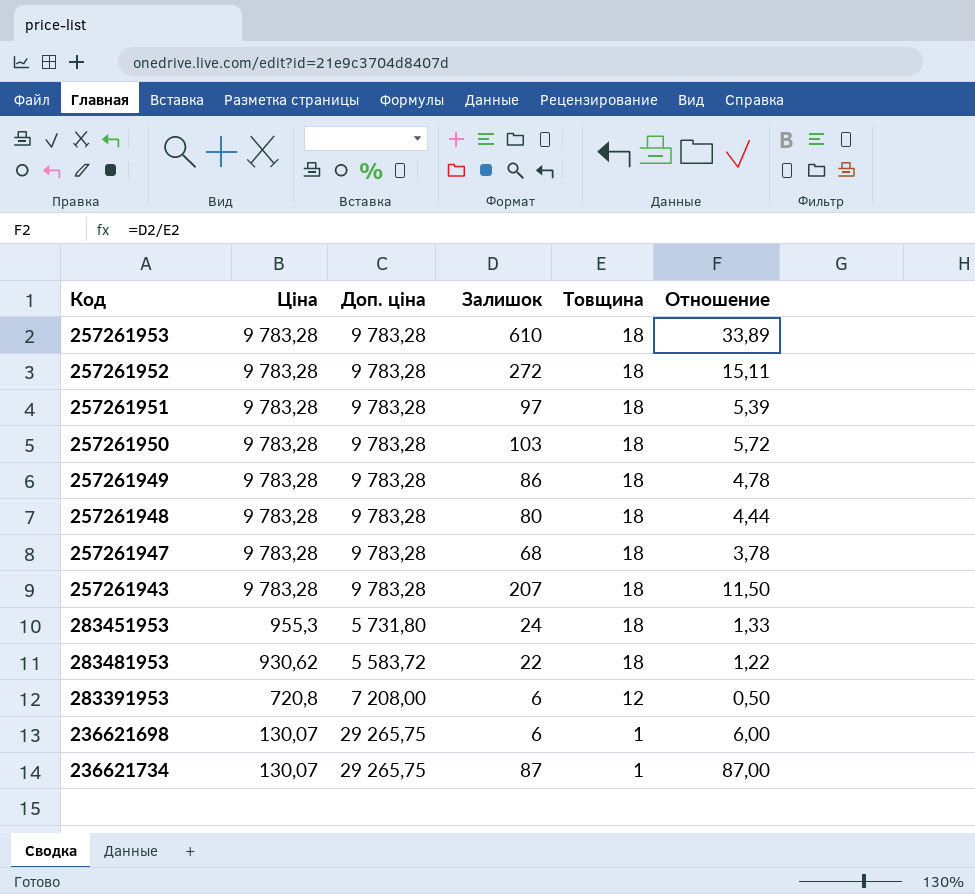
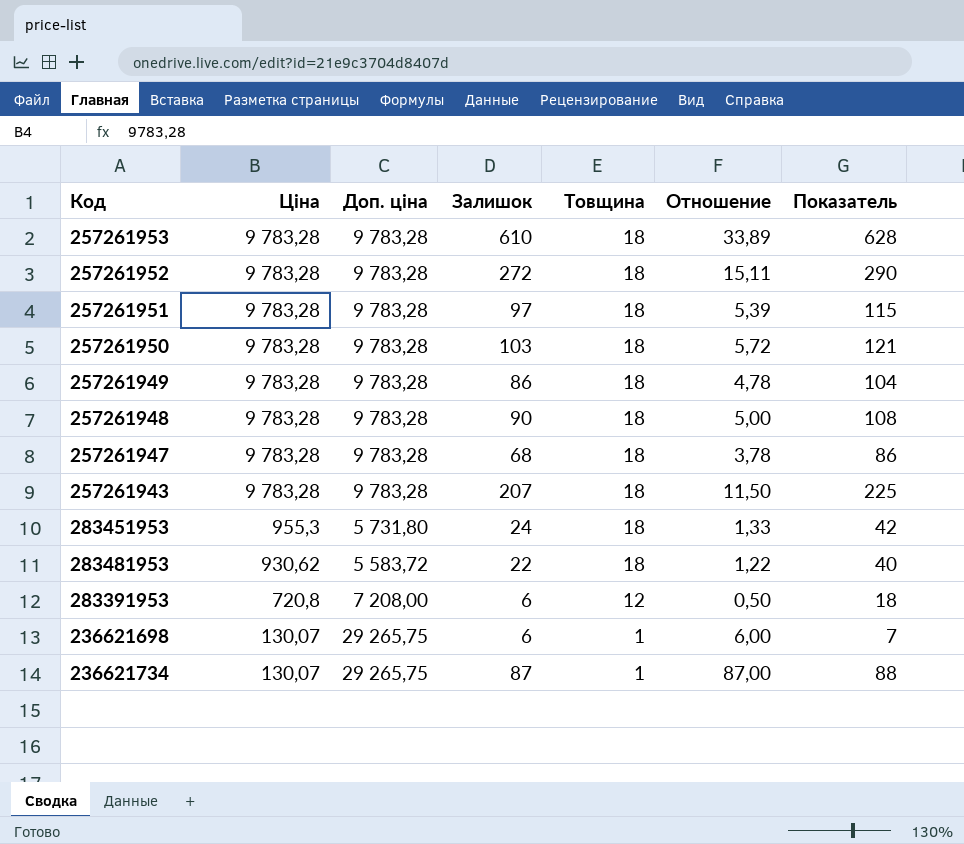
column Показатель | formula: none -> [Залишок] + [Товщина]
257261948 | Залишок: 80 -> 90
257261948 | Отношение: 4,44 -> 5,00

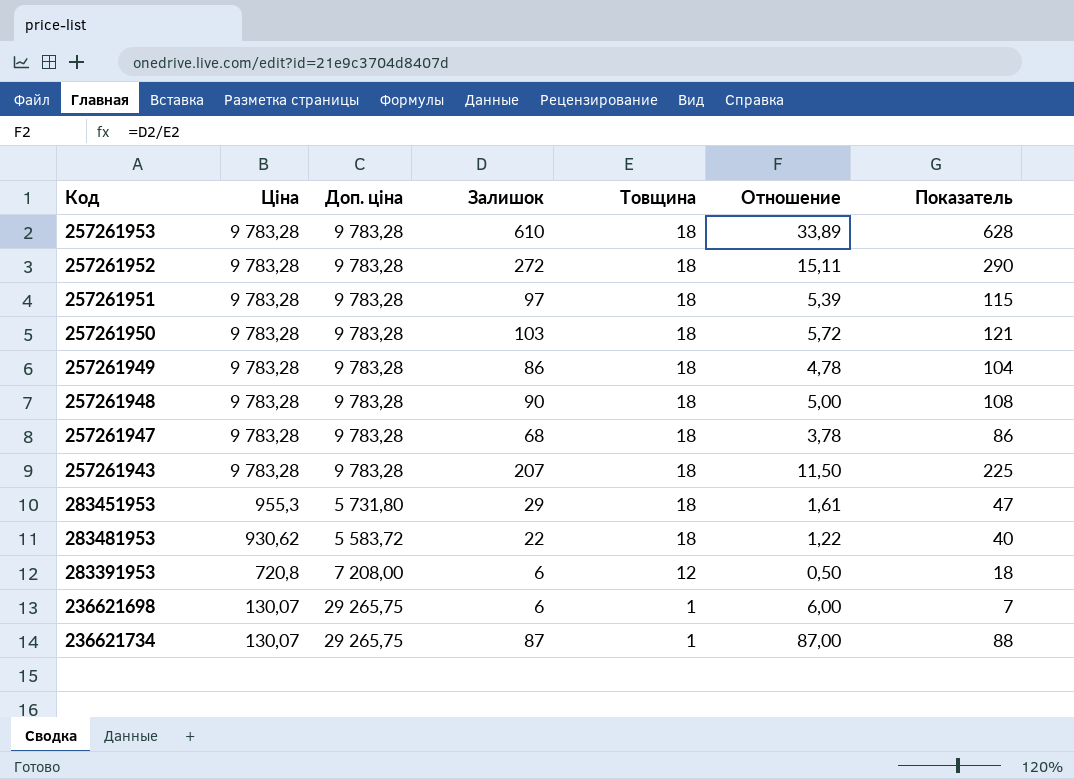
283451953 | Залишок: 24 -> 29
283451953 | Отношение: 1,33 -> 1,61
283451953 | Показатель: 42 -> 47

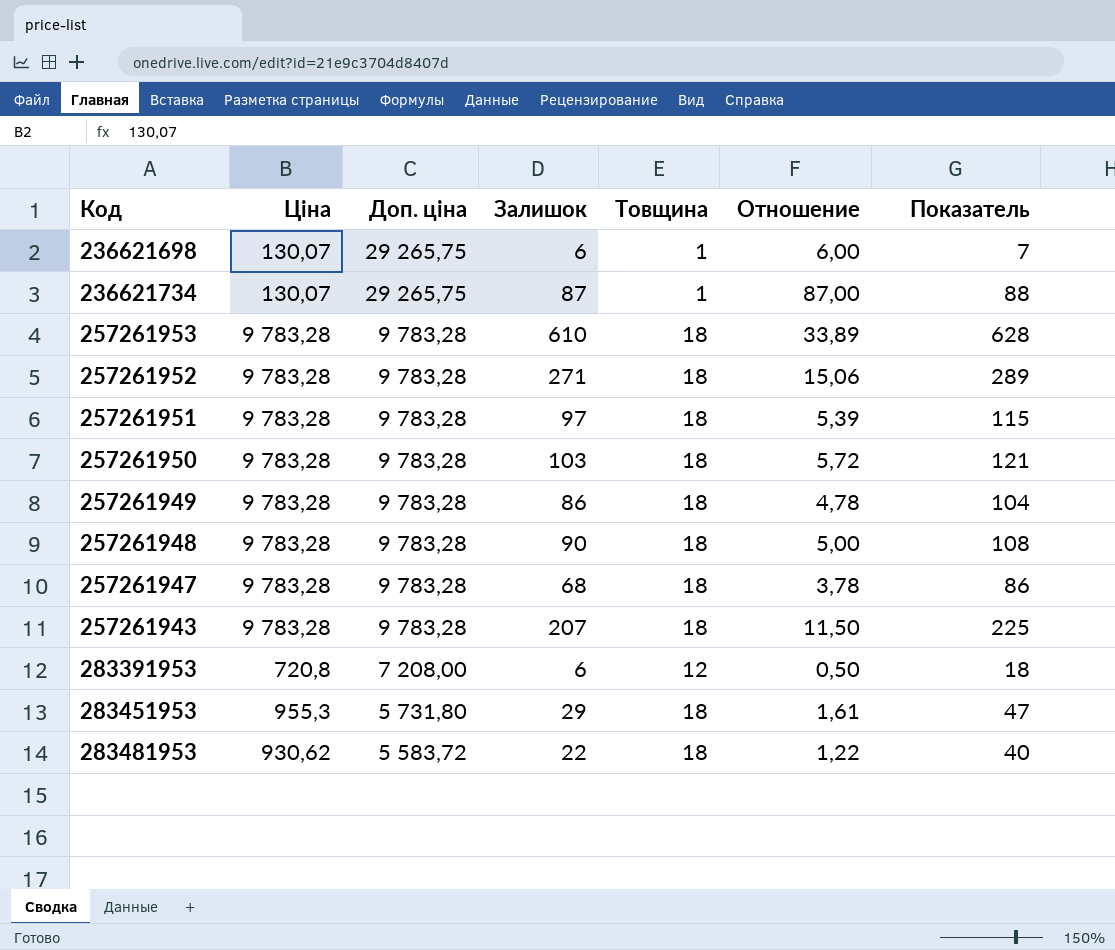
row order: Ціна descending -> Доп. ціна descending
257261952 | Залишок: 272 -> 271
257261952 | Отношение: 15,11 -> 15,06
257261952 | Показатель: 290 -> 289

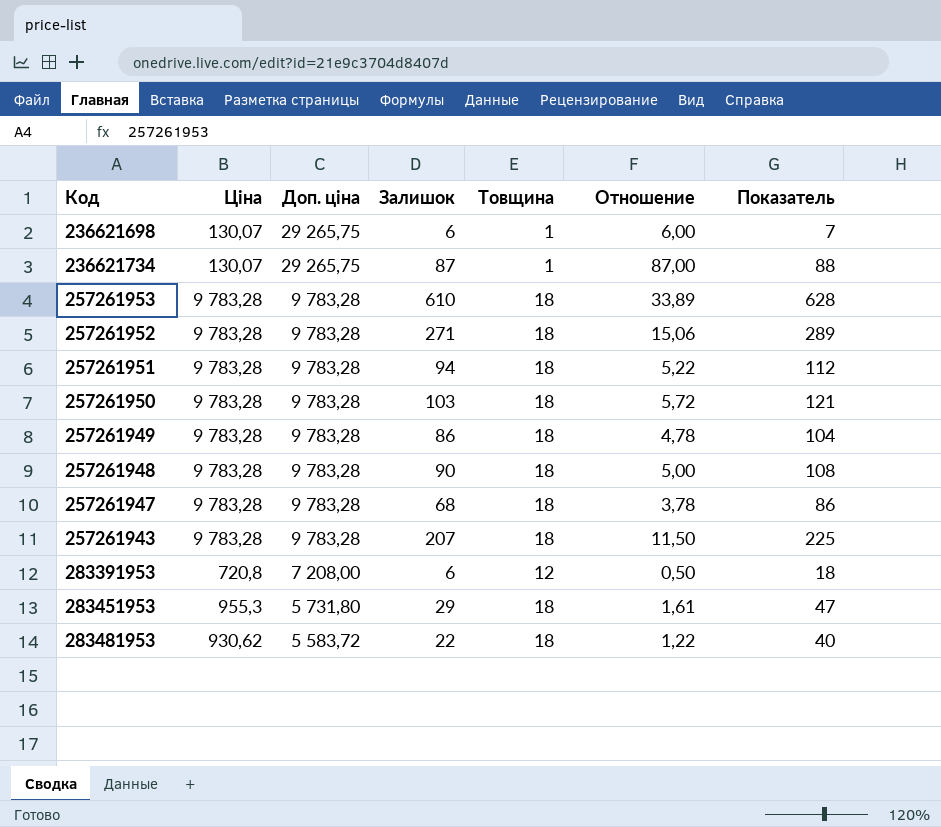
257261951 | Залишок: 97 -> 94
257261951 | Отношение: 5,39 -> 5,22
257261951 | Показатель: 115 -> 112

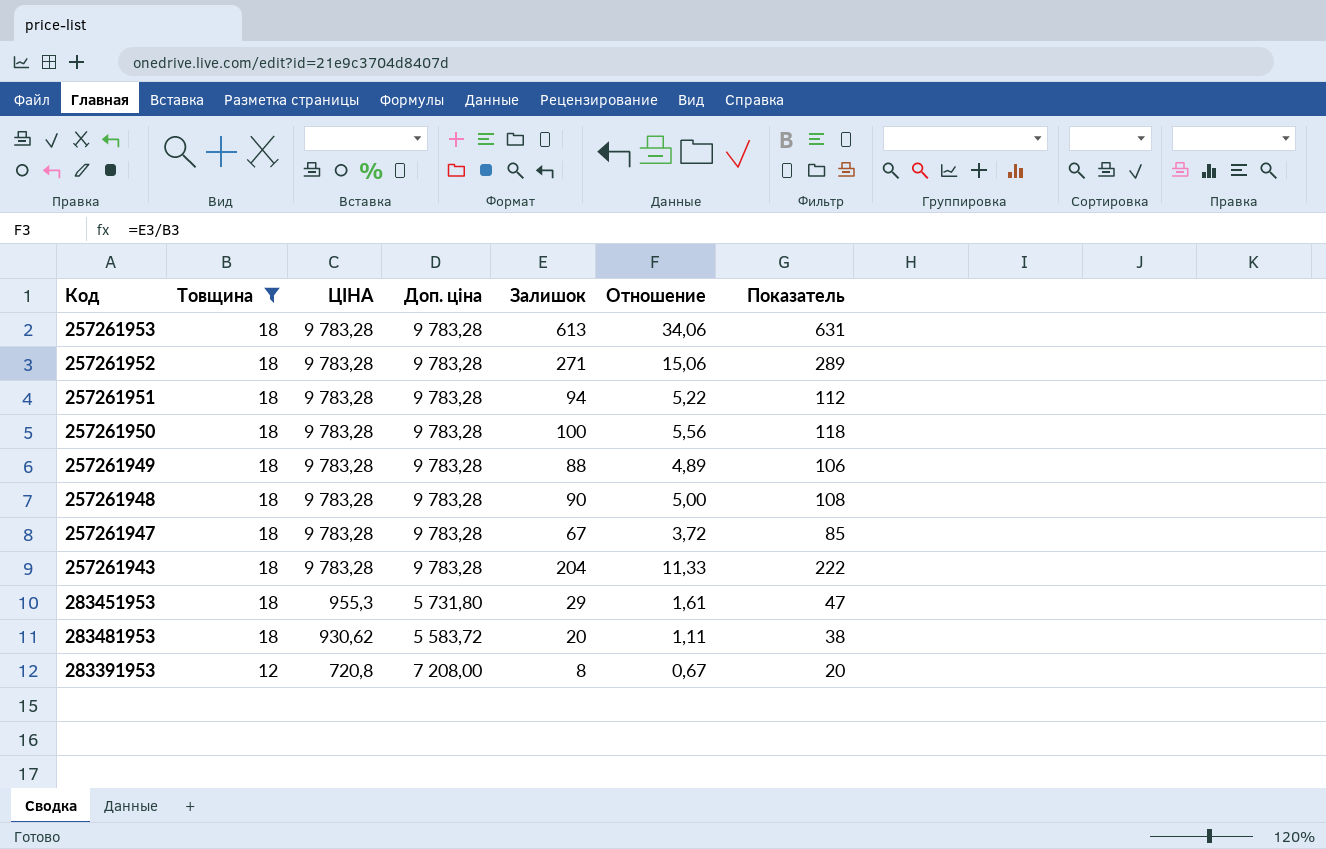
filter: none -> Товщина != 1
row order: Доп. ціна descending -> Товщина descending
column Товщина | position: 5 -> 2
column name: Ціна -> ЦІНА
257261953 | Залишок: 610 -> 613
257261953 | Отношение: 33,89 -> 34,06
257261953 | Показатель: 628 -> 631
257261950 | Залишок: 103 -> 100
257261950 | Отношение: 5,72 -> 5,56
257261950 | Показатель: 121 -> 118
257261949 | Залишок: 86 -> 88
257261949 | Отношение: 4,78 -> 4,89
257261949 | Показатель: 104 -> 106
257261947 | Залишок: 68 -> 67
257261947 | Отношение: 3,78 -> 3,72
257261947 | Показатель: 86 -> 85
257261943 | Залишок: 207 -> 204
257261943 | Отношение: 11,50 -> 11,33
257261943 | Показатель: 225 -> 222
283481953 | Залишок: 22 -> 20
283481953 | Отношение: 1,22 -> 1,11
283481953 | Показатель: 40 -> 38
283391953 | Залишок: 6 -> 8
283391953 | Отношение: 0,50 -> 0,67
283391953 | Показатель: 18 -> 20

